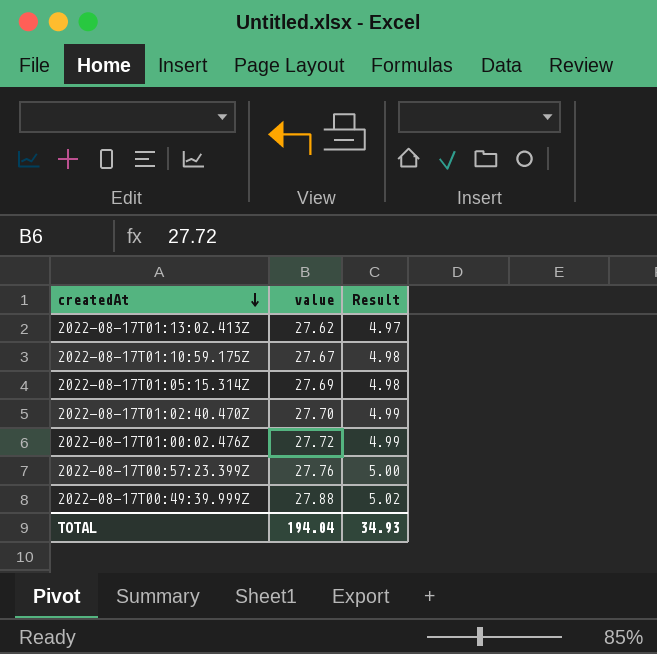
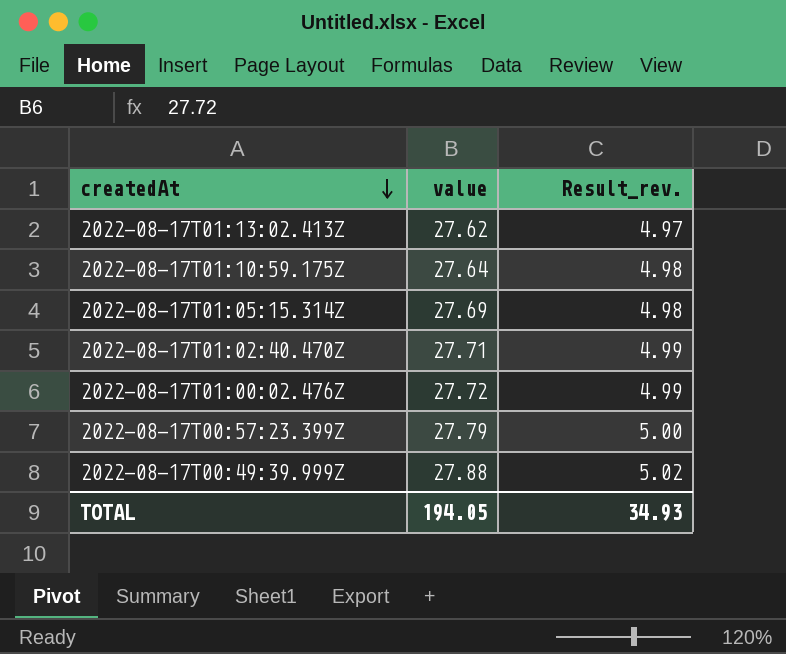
column name: Result -> Result_rev.
2022-08-17T01:10:59.175Z | value: 27.67 -> 27.64
2022-08-17T01:02:40.470Z | value: 27.70 -> 27.71
2022-08-17T00:57:23.399Z | value: 27.76 -> 27.79
TOTAL | value: 194.04 -> 194.05

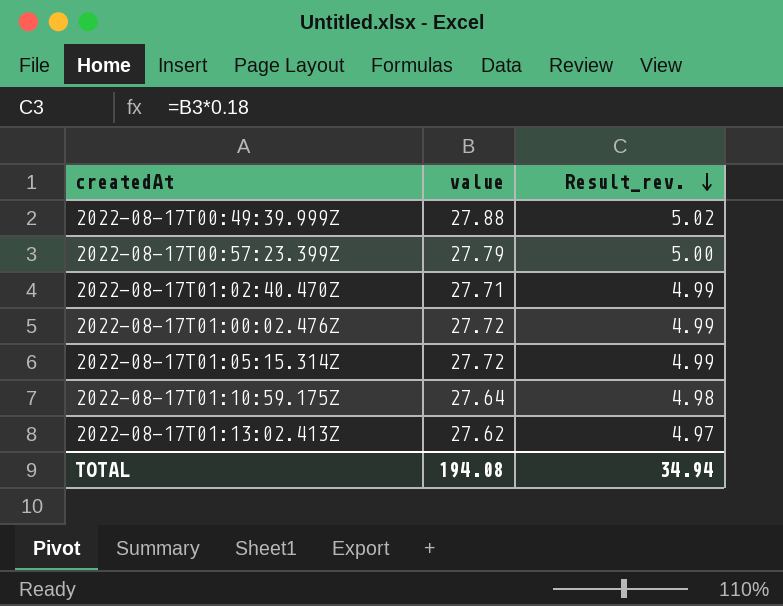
row order: createdAt descending -> Result_rev. descending
2022-08-17T01:05:15.314Z | value: 27.69 -> 27.72
2022-08-17T01:05:15.314Z | Result_rev.: 4.98 -> 4.99
TOTAL | value: 194.05 -> 194.08
TOTAL | Result_rev.: 34.93 -> 34.94

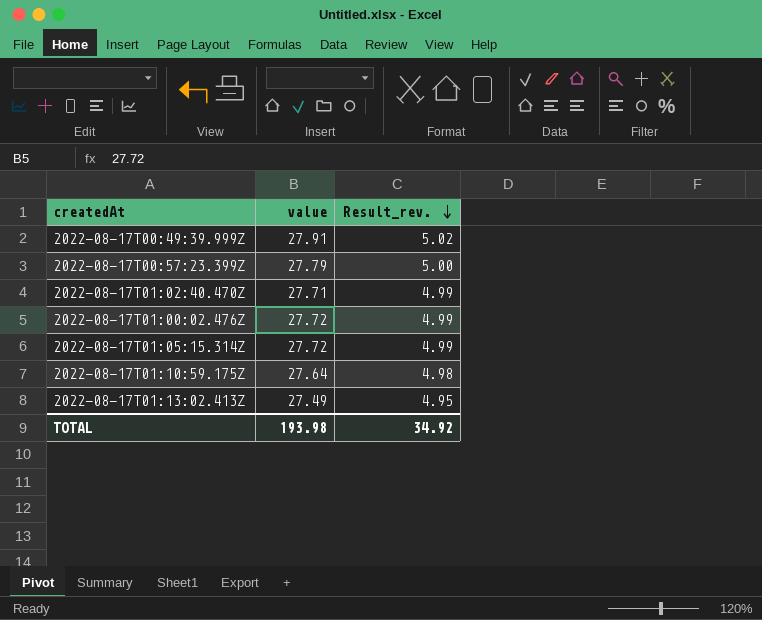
2022-08-17T00:49:39.999Z | value: 27.88 -> 27.91
2022-08-17T01:13:02.413Z | value: 27.62 -> 27.49
2022-08-17T01:13:02.413Z | Result_rev.: 4.97 -> 4.95
TOTAL | value: 194.08 -> 193.98
TOTAL | Result_rev.: 34.94 -> 34.92

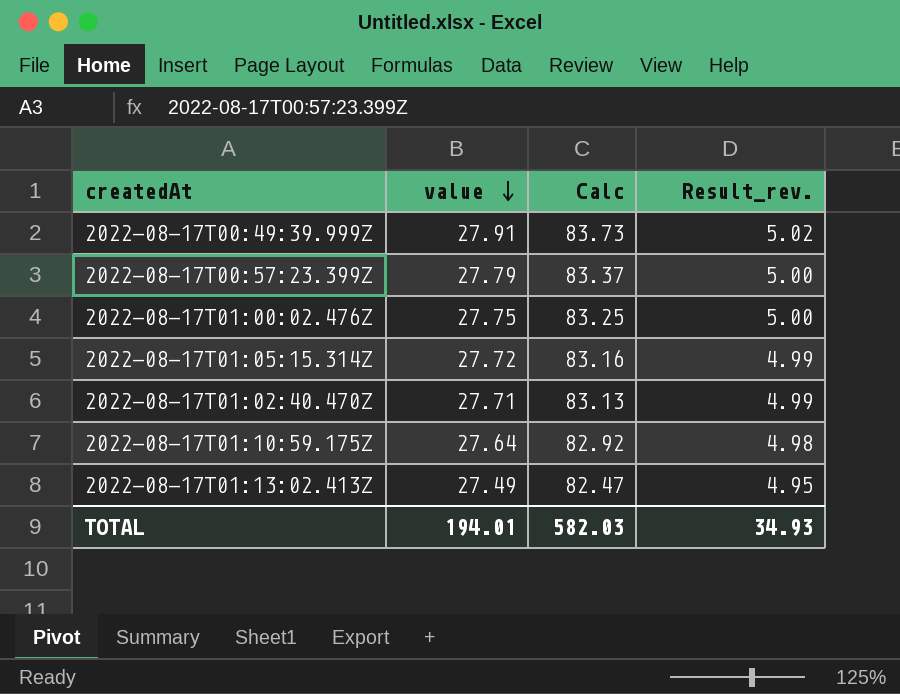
row order: Result_rev. descending -> value descending
column Calc | formula: none -> [value] * 3
2022-08-17T01:00:02.476Z | value: 27.72 -> 27.75
2022-08-17T01:00:02.476Z | Result_rev.: 4.99 -> 5.00
TOTAL | value: 193.98 -> 194.01
TOTAL | Result_rev.: 34.92 -> 34.93

